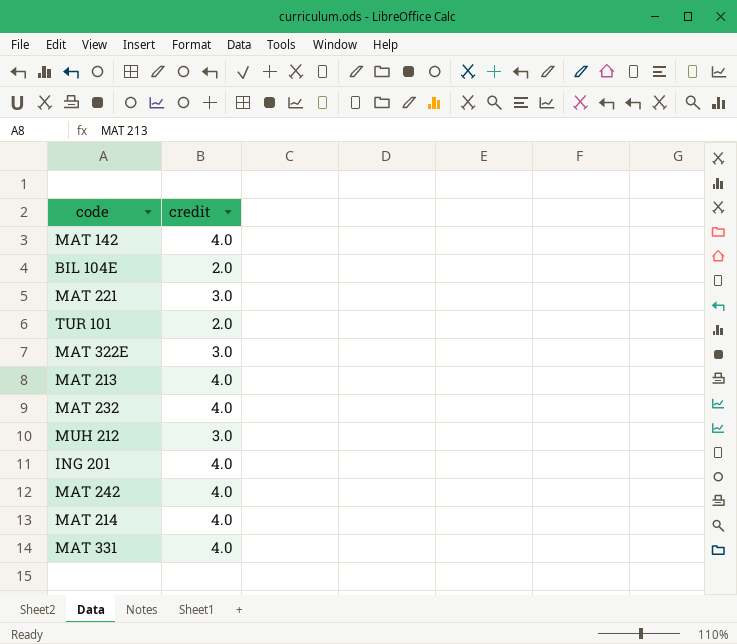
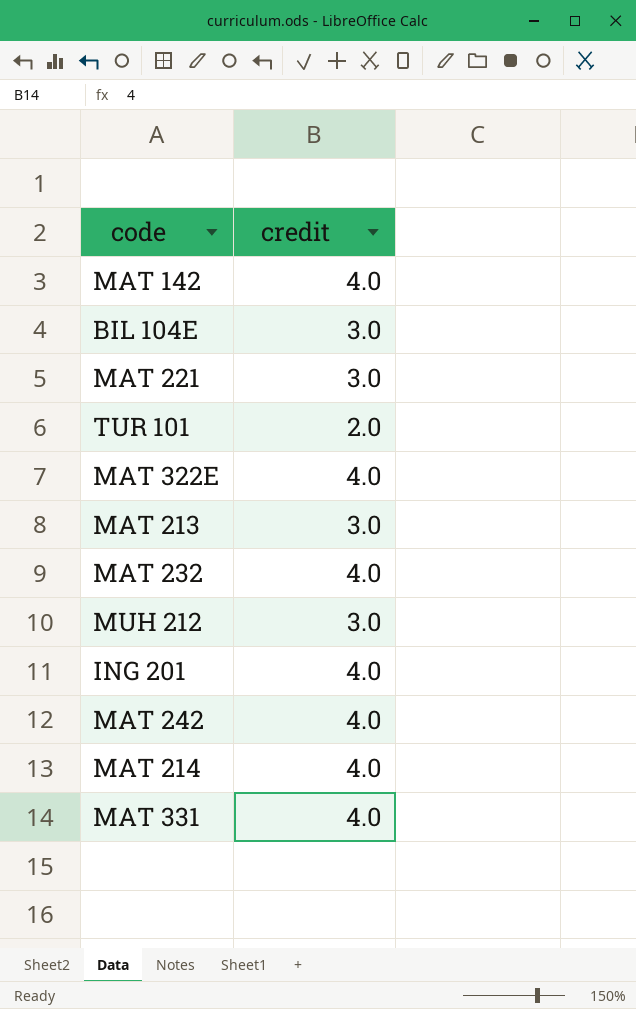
BIL 104E | credit: 2.0 -> 3.0
MAT 322E | credit: 3.0 -> 4.0
MAT 213 | credit: 4.0 -> 3.0

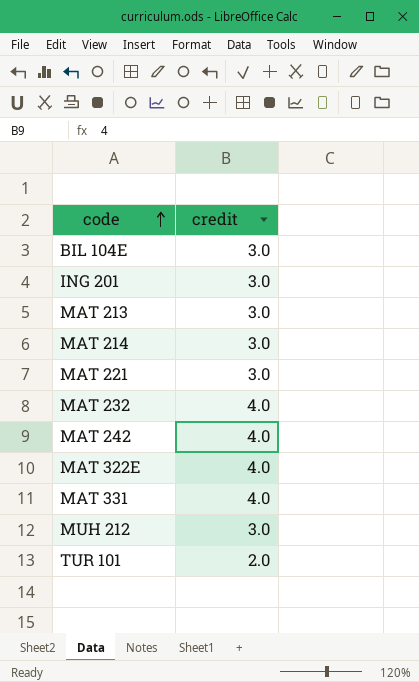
row order: none -> code ascending
row MAT 142: 4.0 -> none
ING 201 | credit: 4.0 -> 3.0
MAT 214 | credit: 4.0 -> 3.0

